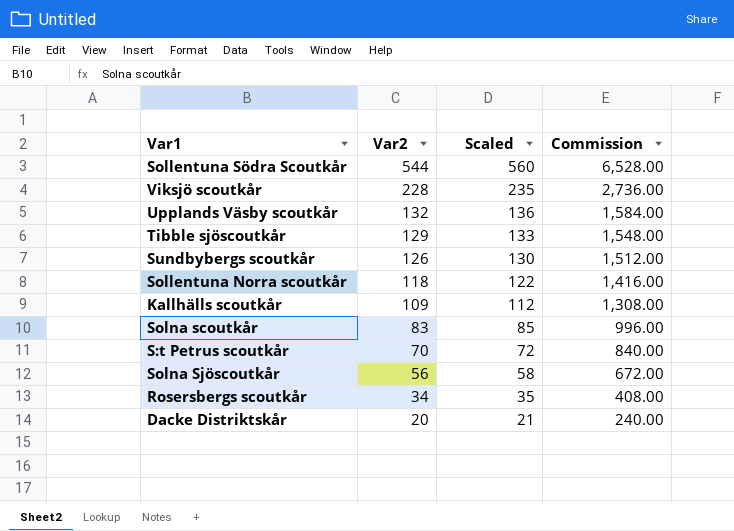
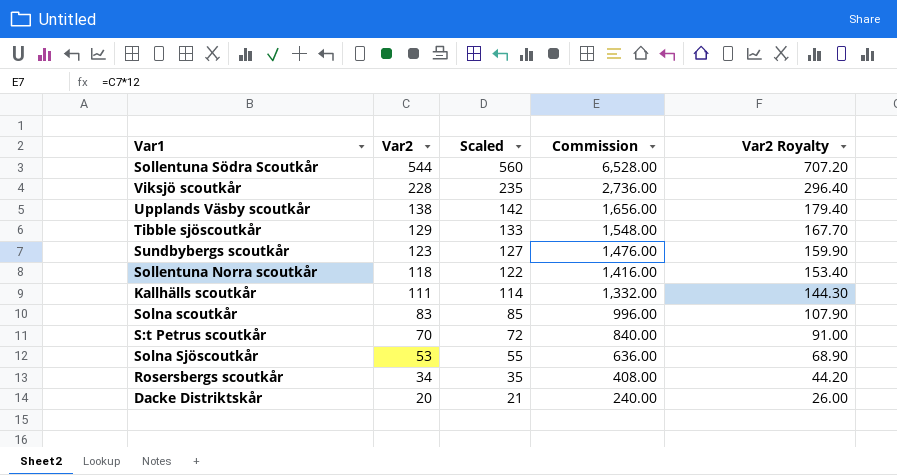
column Var2 Royalty | formula: none -> [Var2] * 1.3
Upplands Väsby scoutkår | Var2: 132 -> 138
Upplands Väsby scoutkår | Scaled: 136 -> 142
Upplands Väsby scoutkår | Commission: 1,584.00 -> 1,656.00
Sundbybergs scoutkår | Var2: 126 -> 123
Sundbybergs scoutkår | Scaled: 130 -> 127
Sundbybergs scoutkår | Commission: 1,512.00 -> 1,476.00
Kallhälls scoutkår | Var2: 109 -> 111
Kallhälls scoutkår | Scaled: 112 -> 114
Kallhälls scoutkår | Commission: 1,308.00 -> 1,332.00
Solna Sjöscoutkår | Var2: 56 -> 53
Solna Sjöscoutkår | Scaled: 58 -> 55
Solna Sjöscoutkår | Commission: 672.00 -> 636.00

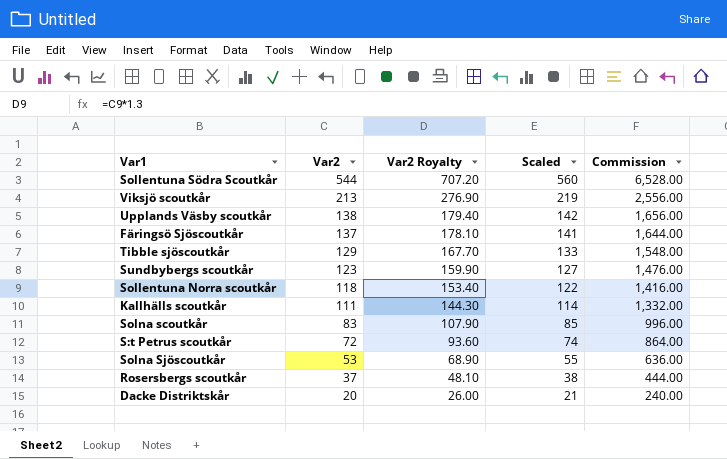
column Var2 Royalty | position: 5 -> 3
Viksjö scoutkår | Var2: 228 -> 213
Viksjö scoutkår | Var2 Royalty: 296.40 -> 276.90
Viksjö scoutkår | Scaled: 235 -> 219
Viksjö scoutkår | Commission: 2,736.00 -> 2,556.00
row Färingsö Sjöscoutkår: none -> 137 | 178.10 | 141 | 1,644.00
S:t Petrus scoutkår | Var2: 70 -> 72
S:t Petrus scoutkår | Var2 Royalty: 91.00 -> 93.60
S:t Petrus scoutkår | Scaled: 72 -> 74
S:t Petrus scoutkår | Commission: 840.00 -> 864.00
Rosersbergs scoutkår | Var2: 34 -> 37
Rosersbergs scoutkår | Var2 Royalty: 44.20 -> 48.10
Rosersbergs scoutkår | Scaled: 35 -> 38
Rosersbergs scoutkår | Commission: 408.00 -> 444.00

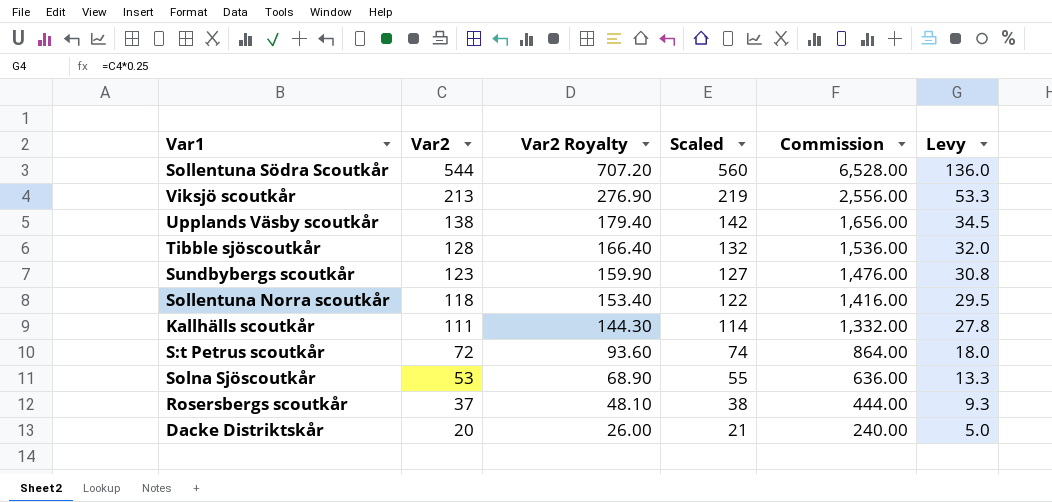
column Levy | formula: none -> [Var2] * 0.25
row Färingsö Sjöscoutkår: 137 | 178.10 | 141 | 1,644.00 -> none
row Solna scoutkår: 83 | 107.90 | 85 | 996.00 -> none
Tibble sjöscoutkår | Var2: 129 -> 128
Tibble sjöscoutkår | Var2 Royalty: 167.70 -> 166.40
Tibble sjöscoutkår | Scaled: 133 -> 132
Tibble sjöscoutkår | Commission: 1,548.00 -> 1,536.00

